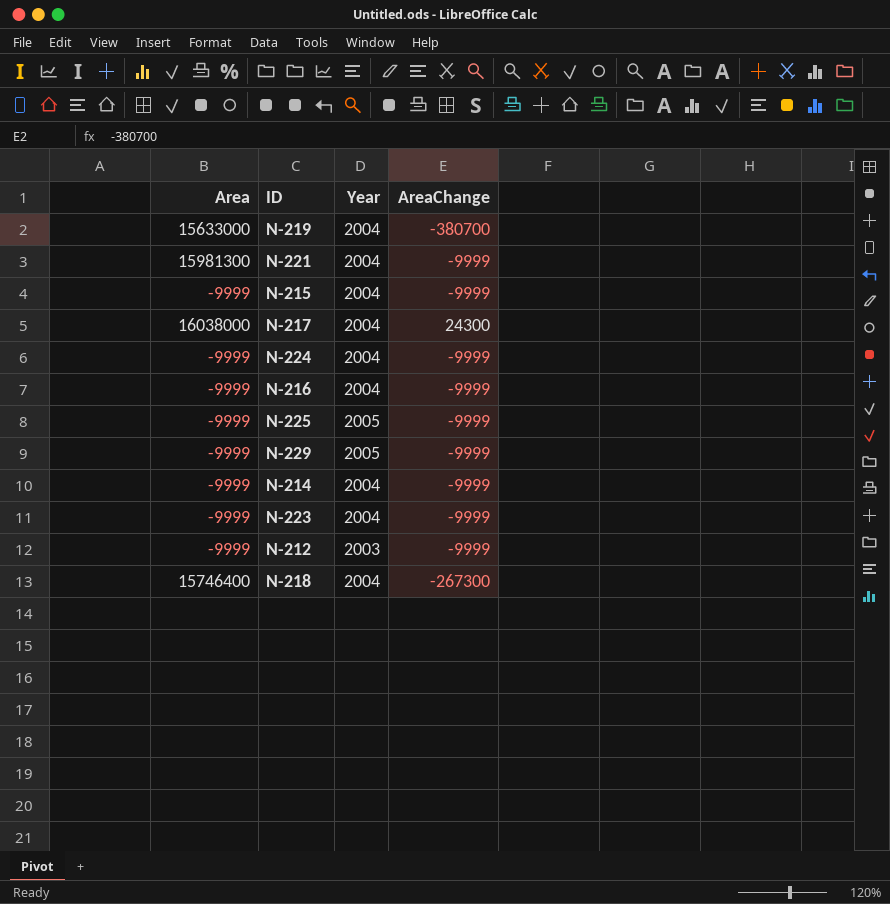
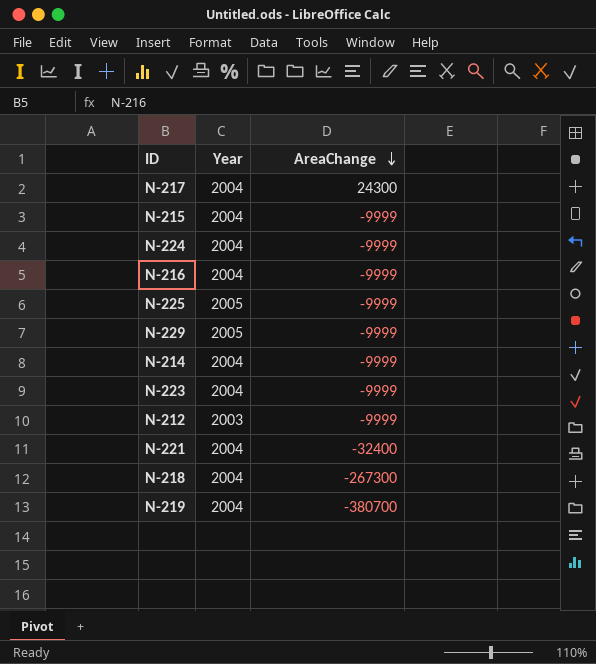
row order: none -> AreaChange descending
column Area | position: 1 -> none
N-221 | AreaChange: -9999 -> -32400

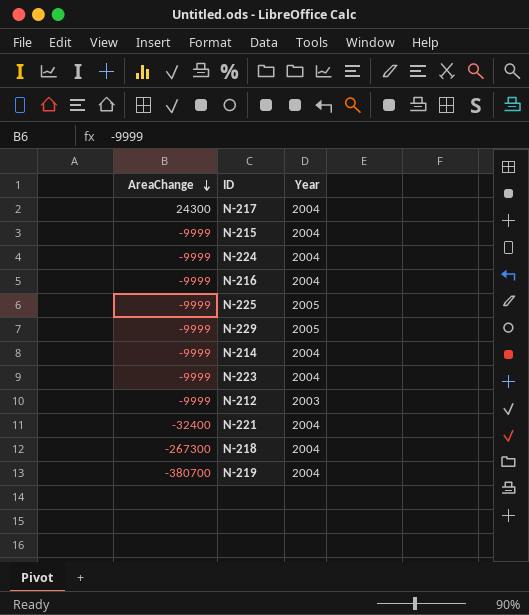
column AreaChange | position: 3 -> 1

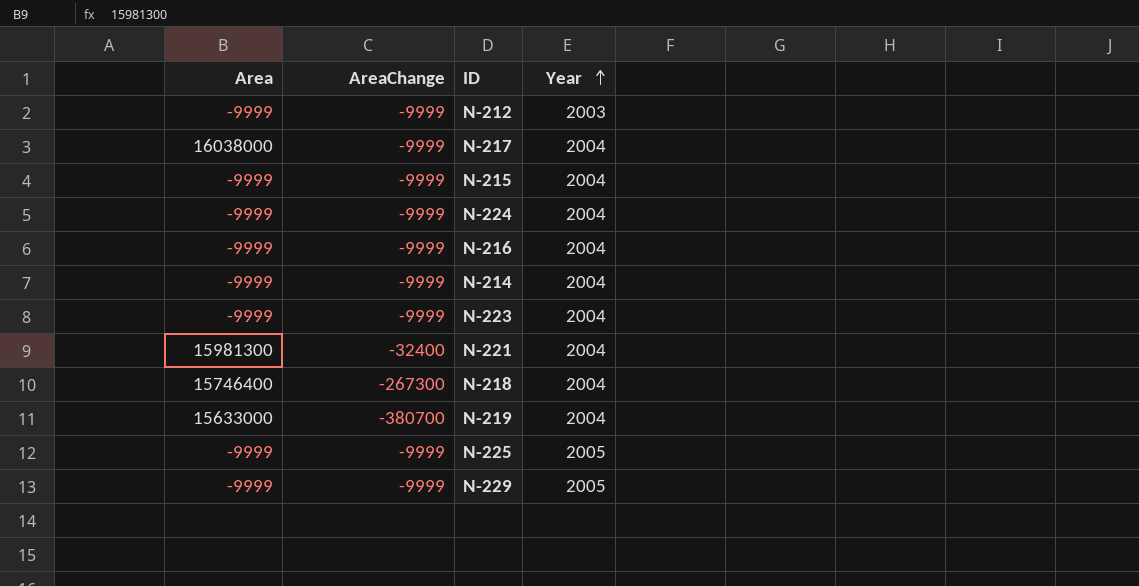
row order: AreaChange descending -> Year ascending
column Area | position: none -> 1
N-217 | AreaChange: 24300 -> -9999

